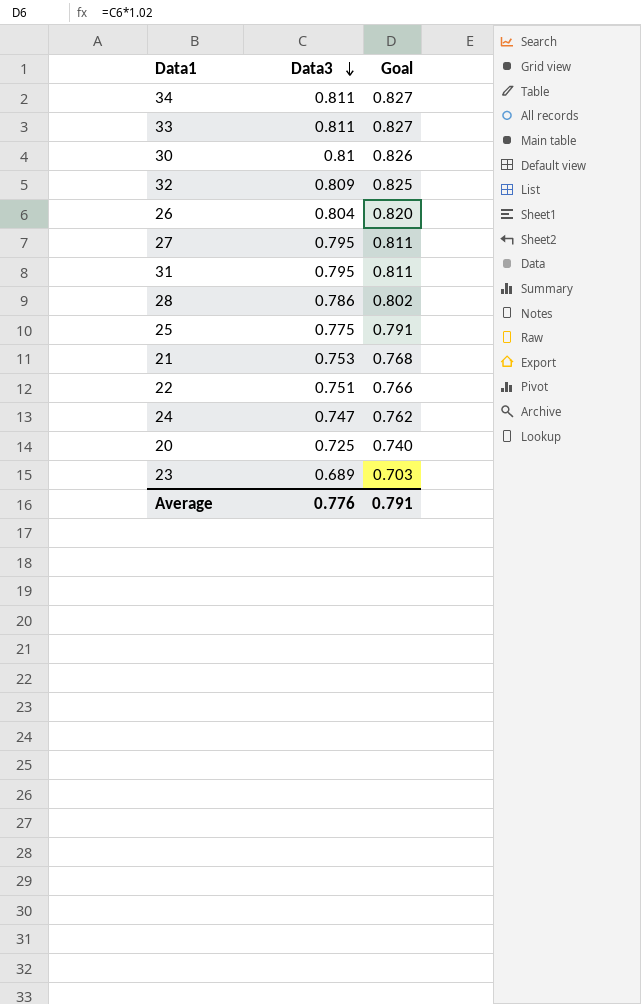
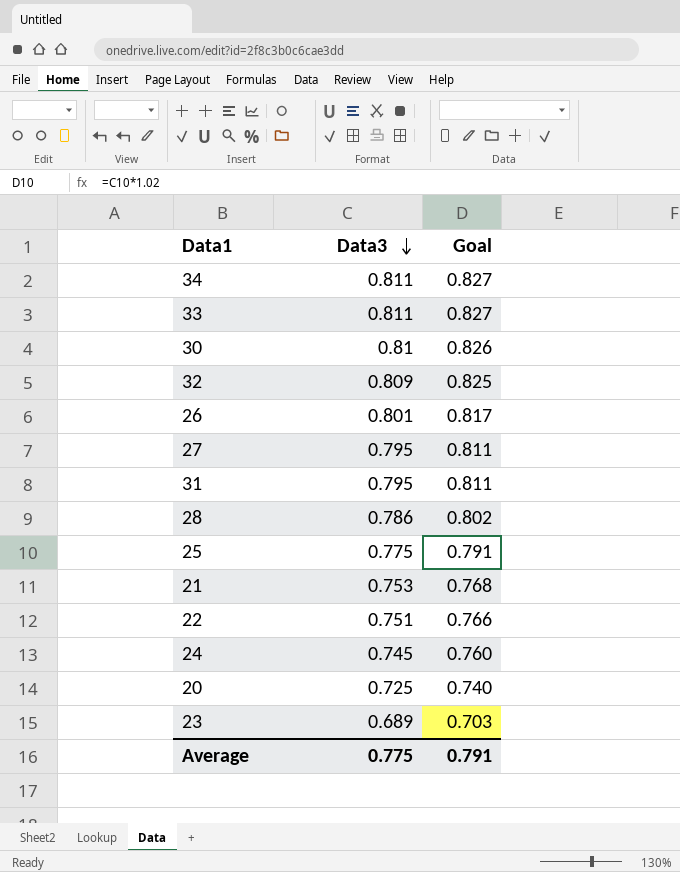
26 | Data3: 0.804 -> 0.801
26 | Goal: 0.820 -> 0.817
24 | Data3: 0.747 -> 0.745
24 | Goal: 0.762 -> 0.760
Average | Data3: 0.776 -> 0.775

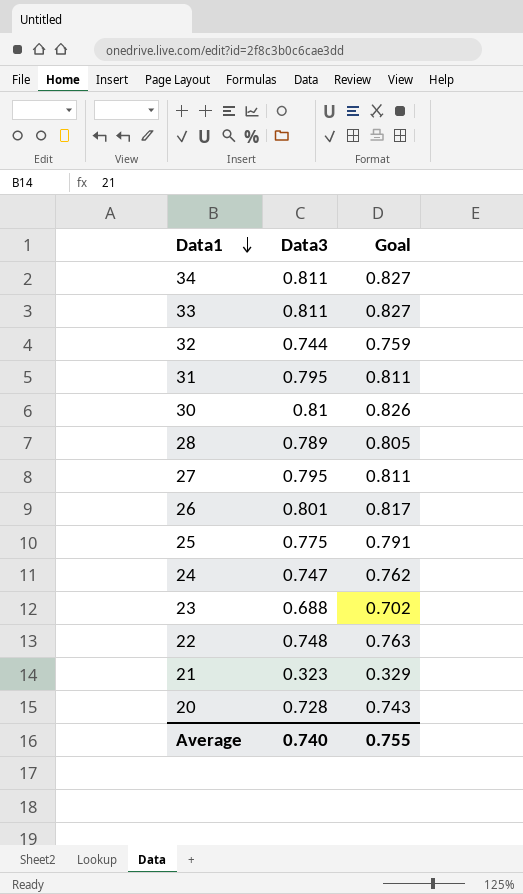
row order: Data3 descending -> Data1 descending
32 | Data3: 0.809 -> 0.744
32 | Goal: 0.825 -> 0.759
28 | Data3: 0.786 -> 0.789
28 | Goal: 0.802 -> 0.805
24 | Data3: 0.745 -> 0.747
24 | Goal: 0.760 -> 0.762
23 | Data3: 0.689 -> 0.688
23 | Goal: 0.703 -> 0.702
22 | Data3: 0.751 -> 0.748
22 | Goal: 0.766 -> 0.763
21 | Data3: 0.753 -> 0.323
21 | Goal: 0.768 -> 0.329
20 | Data3: 0.725 -> 0.728
20 | Goal: 0.740 -> 0.743
Average | Data3: 0.775 -> 0.740
Average | Goal: 0.791 -> 0.755

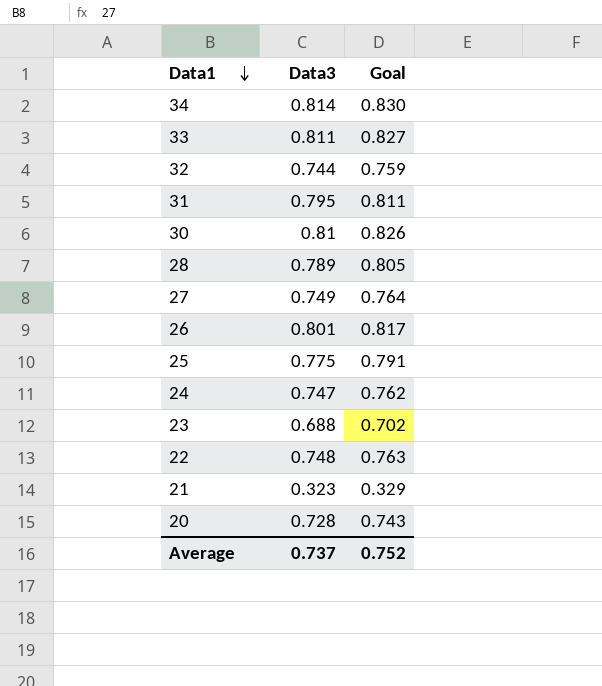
34 | Data3: 0.811 -> 0.814
34 | Goal: 0.827 -> 0.830
27 | Data3: 0.795 -> 0.749
27 | Goal: 0.811 -> 0.764
Average | Data3: 0.740 -> 0.737
Average | Goal: 0.755 -> 0.752

